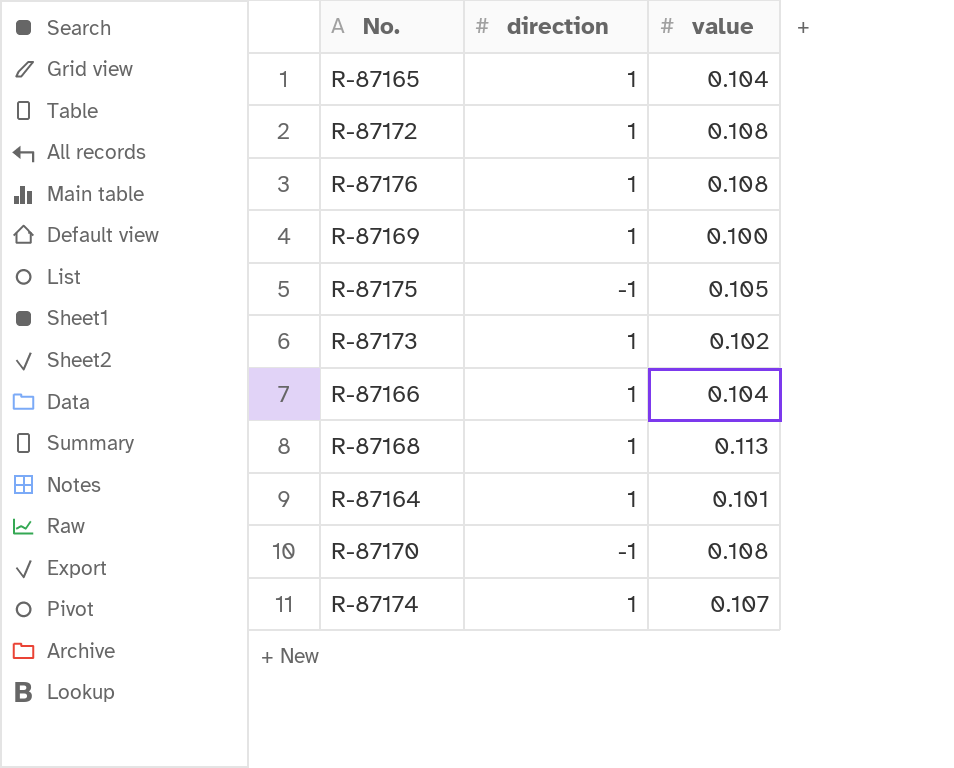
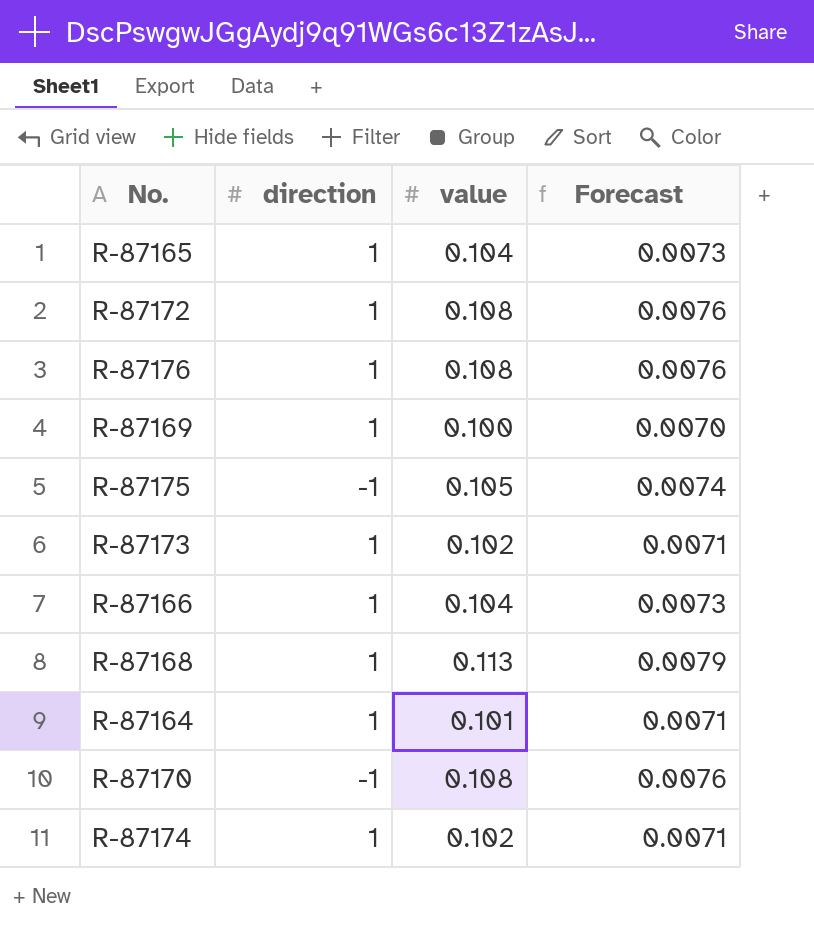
column Forecast | formula: none -> [value] * 0.07
R-87174 | value: 0.107 -> 0.102

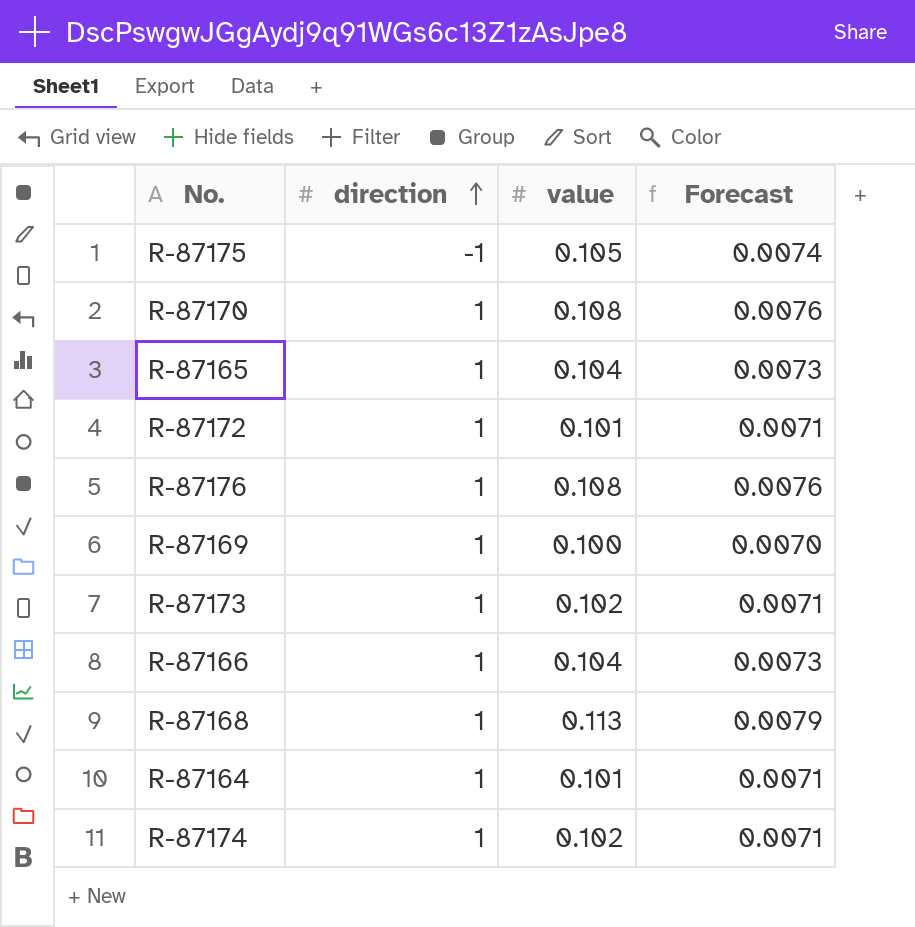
row order: none -> direction ascending
R-87170 | direction: -1 -> 1
R-87172 | value: 0.108 -> 0.101
R-87172 | Forecast: 0.0076 -> 0.0071

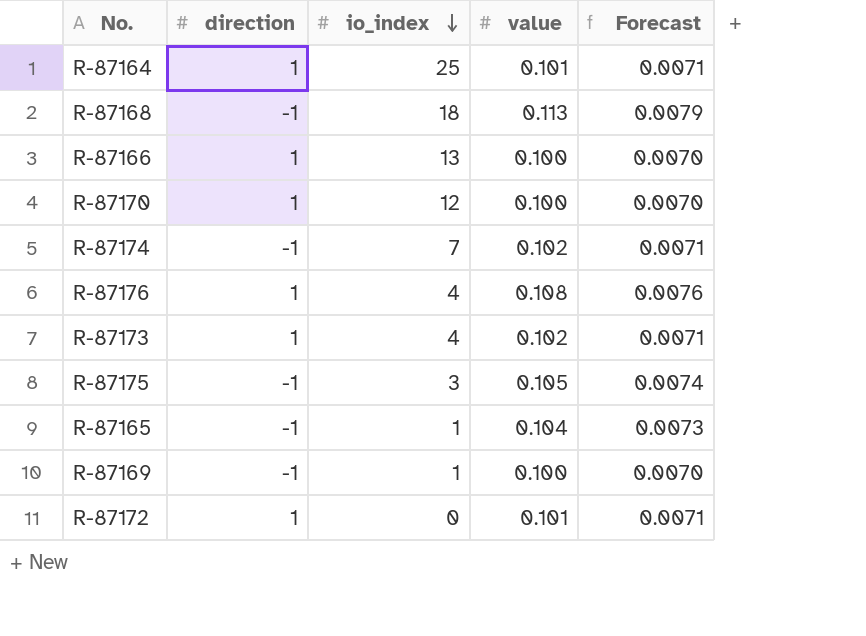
row order: direction ascending -> io_index descending
column io_index | position: none -> 3
R-87168 | direction: 1 -> -1
R-87166 | value: 0.104 -> 0.100
R-87166 | Forecast: 0.0073 -> 0.0070
R-87170 | value: 0.108 -> 0.100
R-87170 | Forecast: 0.0076 -> 0.0070
R-87174 | direction: 1 -> -1
R-87165 | direction: 1 -> -1
R-87169 | direction: 1 -> -1

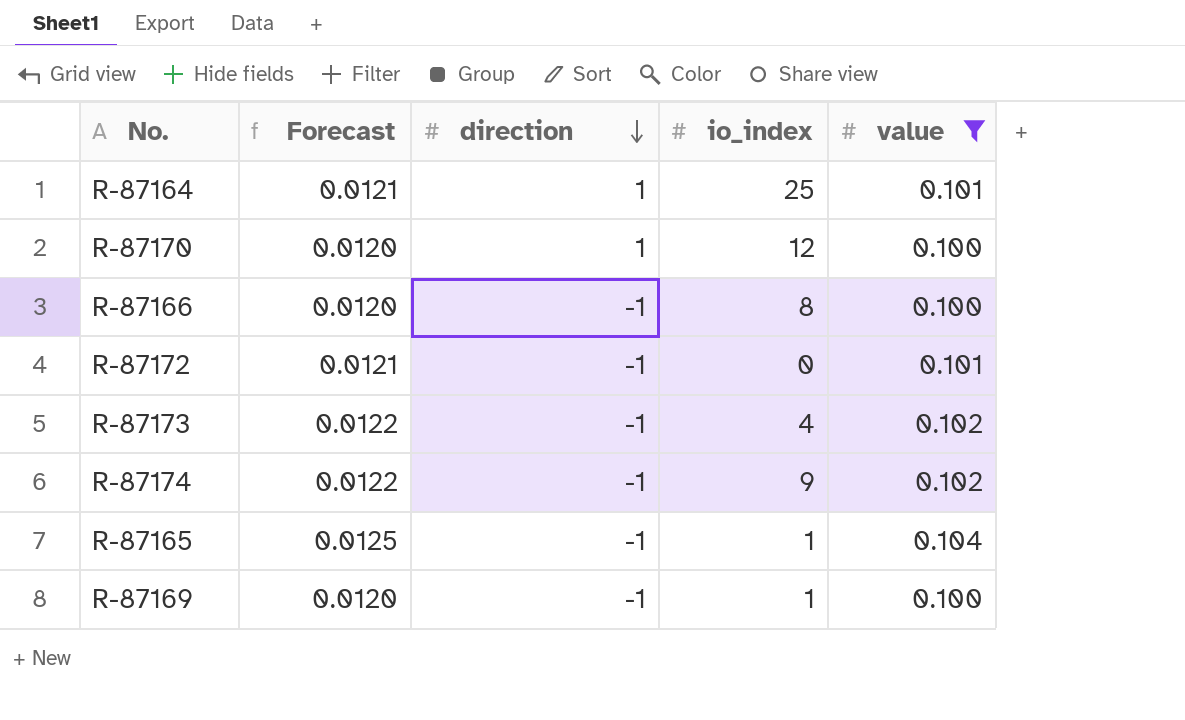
filter: none -> value <= 0.104
row order: io_index descending -> direction descending
column Forecast | formula: [value] * 0.07 -> [value] * 0.12
column Forecast | position: 5 -> 2
R-87166 | direction: 1 -> -1
R-87166 | io_index: 13 -> 8
R-87172 | direction: 1 -> -1
R-87173 | direction: 1 -> -1
R-87174 | io_index: 7 -> 9

